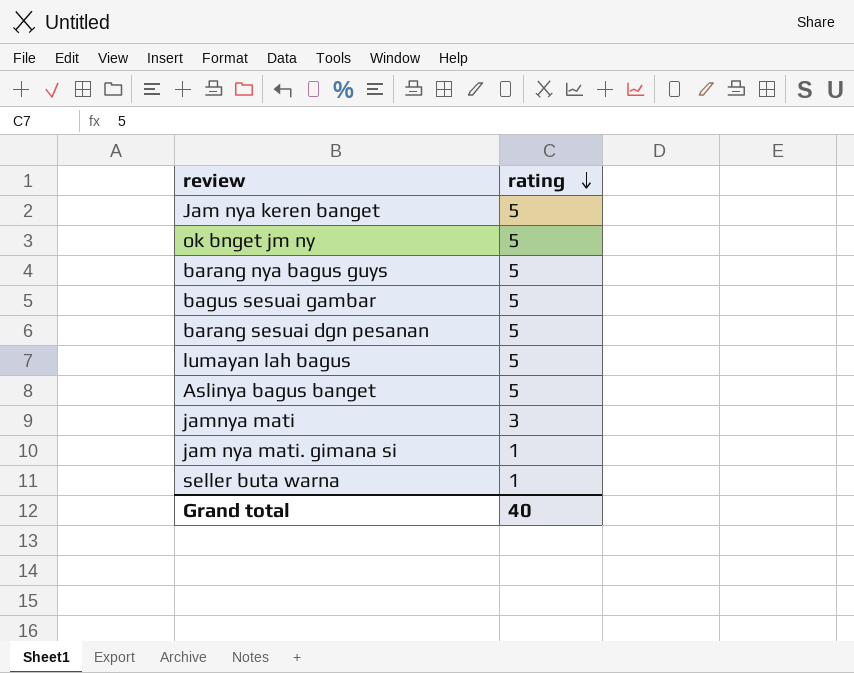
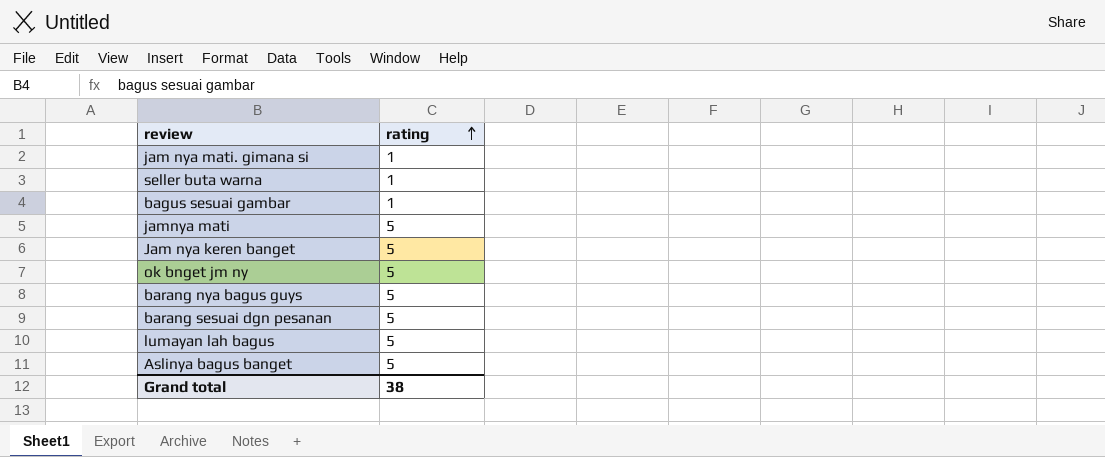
row order: rating descending -> rating ascending
bagus sesuai gambar | rating: 5 -> 1
jamnya mati | rating: 3 -> 5
Grand total | rating: 40 -> 38

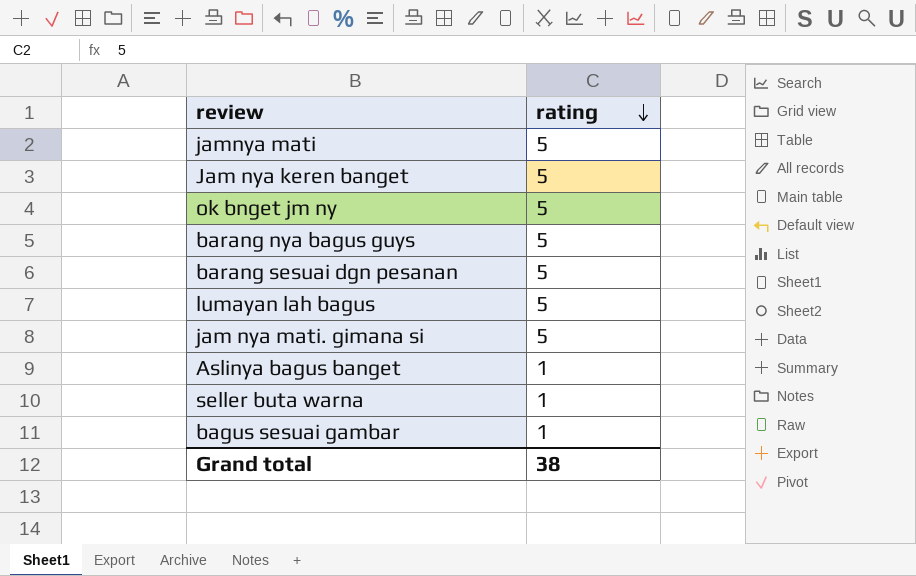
row order: rating ascending -> rating descending
jam nya mati. gimana si | rating: 1 -> 5
Aslinya bagus banget | rating: 5 -> 1

